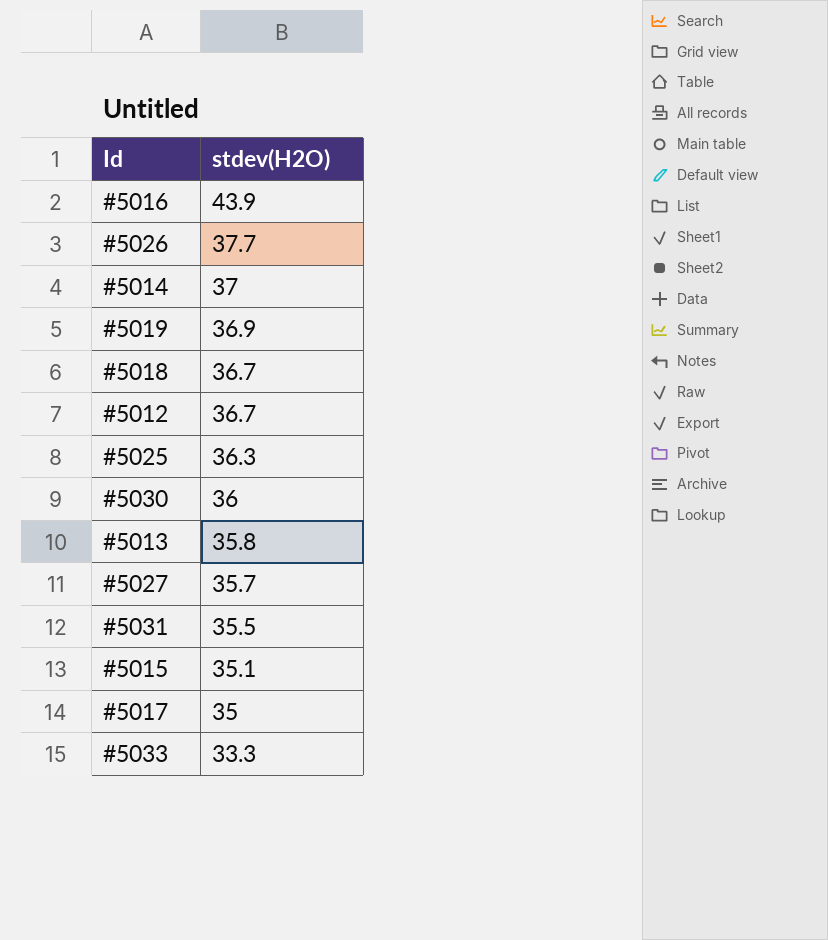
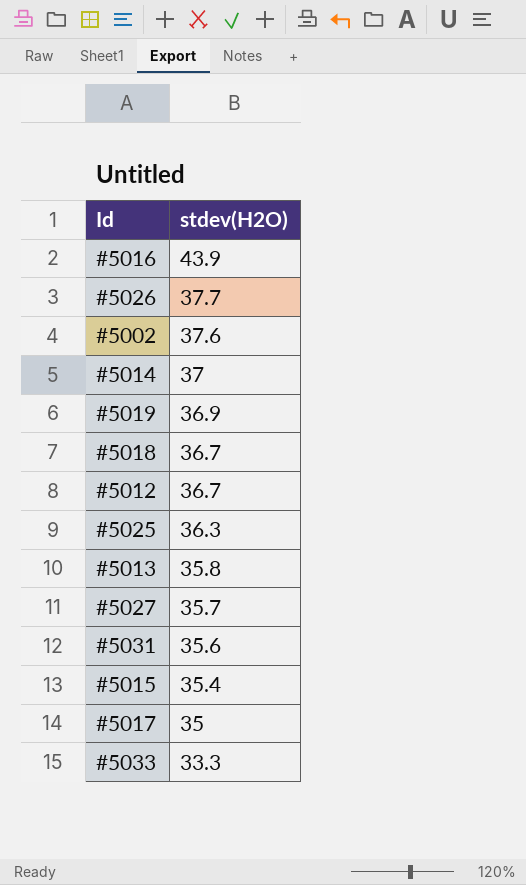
row #5030: 36 -> none
row #5002: none -> 37.6
#5031 | stdev(H2O): 35.5 -> 35.6
#5015 | stdev(H2O): 35.1 -> 35.4

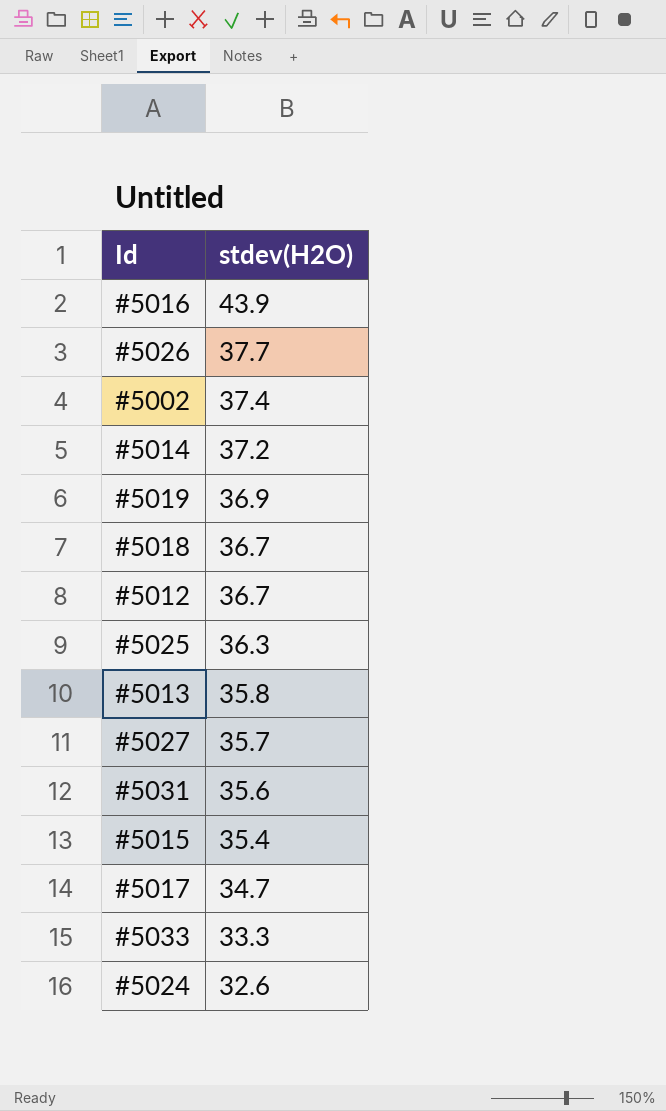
#5002 | stdev(H2O): 37.6 -> 37.4
#5014 | stdev(H2O): 37 -> 37.2
#5017 | stdev(H2O): 35 -> 34.7
row #5024: none -> 32.6

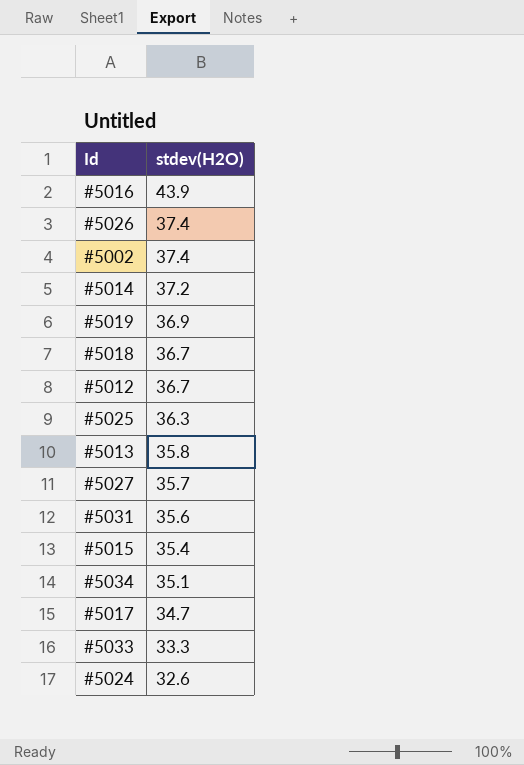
#5026 | stdev(H2O): 37.7 -> 37.4
row #5034: none -> 35.1

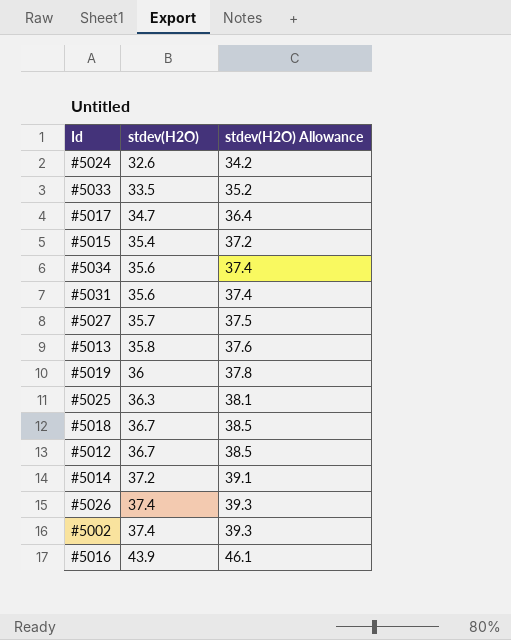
row order: stdev(H2O) descending -> stdev(H2O) ascending
column stdev(H2O) Allowance | formula: none -> [stdev(H2O)] * 1.05
#5033 | stdev(H2O): 33.3 -> 33.5
#5034 | stdev(H2O): 35.1 -> 35.6
#5019 | stdev(H2O): 36.9 -> 36

